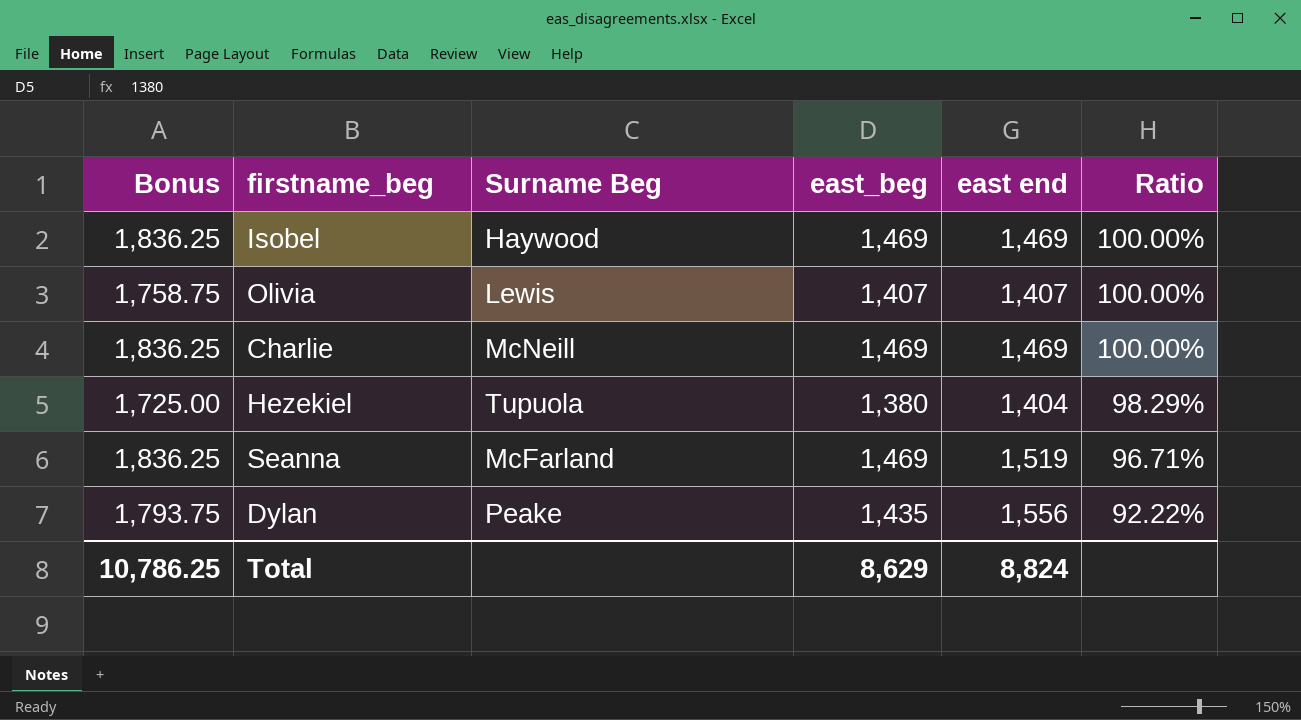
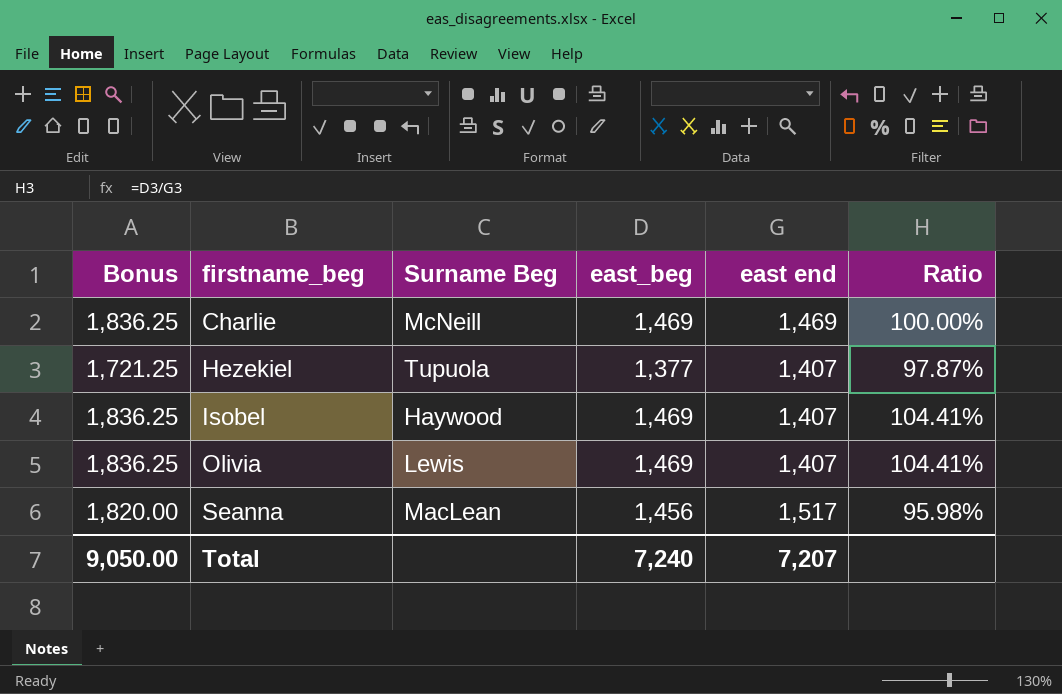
row order: Ratio descending -> firstname_beg ascending
row Dylan: 1,793.75 | Peake | 1,435 | 1,556 | 92.22% -> none
Hezekiel | Bonus: 1,725.00 -> 1,721.25
Hezekiel | east_beg: 1,380 -> 1,377
Hezekiel | east end: 1,404 -> 1,407
Hezekiel | Ratio: 98.29% -> 97.87%
Isobel | east end: 1,469 -> 1,407
Isobel | Ratio: 100.00% -> 104.41%
Olivia | Bonus: 1,758.75 -> 1,836.25
Olivia | east_beg: 1,407 -> 1,469
Olivia | Ratio: 100.00% -> 104.41%
Seanna | Bonus: 1,836.25 -> 1,820.00
Seanna | Surname Beg: McFarland -> MacLean
Seanna | east_beg: 1,469 -> 1,456
Seanna | east end: 1,519 -> 1,517
Seanna | Ratio: 96.71% -> 95.98%
Total | Bonus: 10,786.25 -> 9,050.00
Total | east_beg: 8,629 -> 7,240
Total | east end: 8,824 -> 7,207

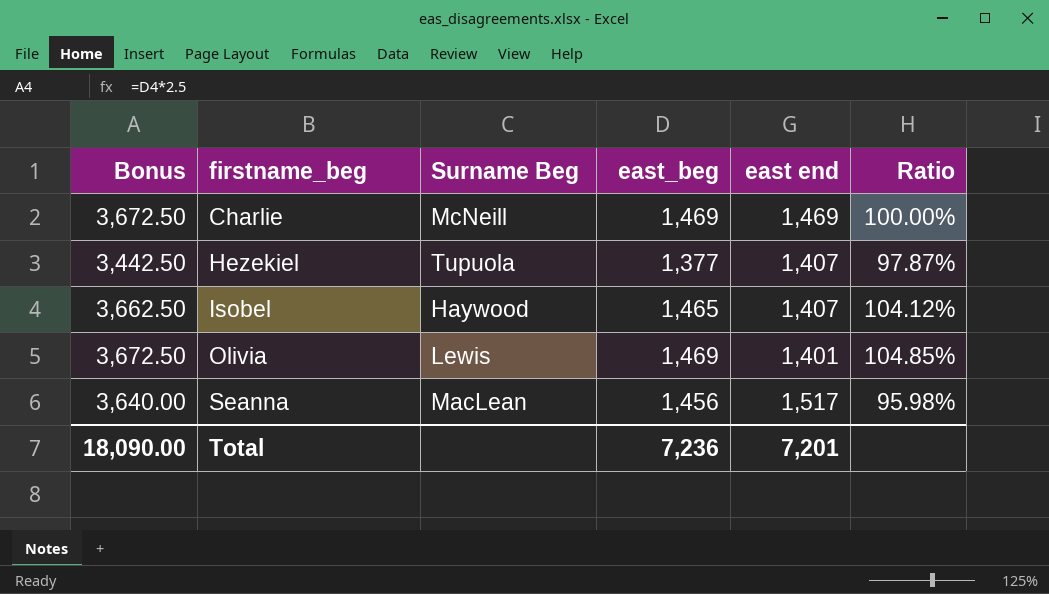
column Bonus | formula: [east_beg] * 1.25 -> [east_beg] * 2.5
Isobel | east_beg: 1,469 -> 1,465
Isobel | Ratio: 104.41% -> 104.12%
Olivia | east end: 1,407 -> 1,401
Olivia | Ratio: 104.41% -> 104.85%
Total | Bonus: 9,050.00 -> 18,090.00
Total | east_beg: 7,240 -> 7,236
Total | east end: 7,207 -> 7,201

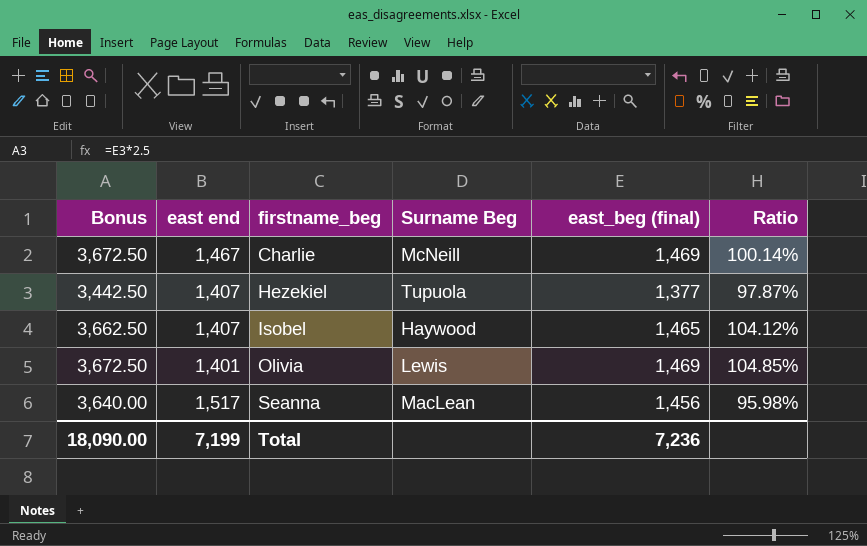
column east end | position: 5 -> 2
column name: east_beg -> east_beg (final)
Charlie | east end: 1,469 -> 1,467
Charlie | Ratio: 100.00% -> 100.14%
Total | east end: 7,201 -> 7,199

